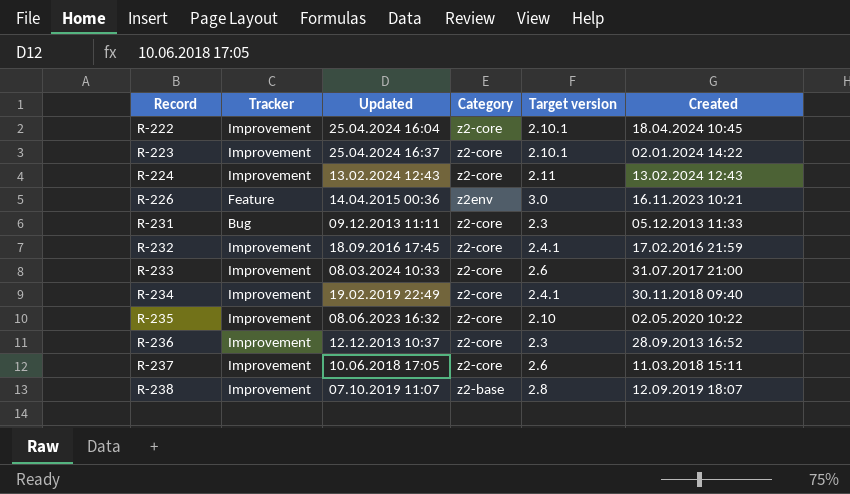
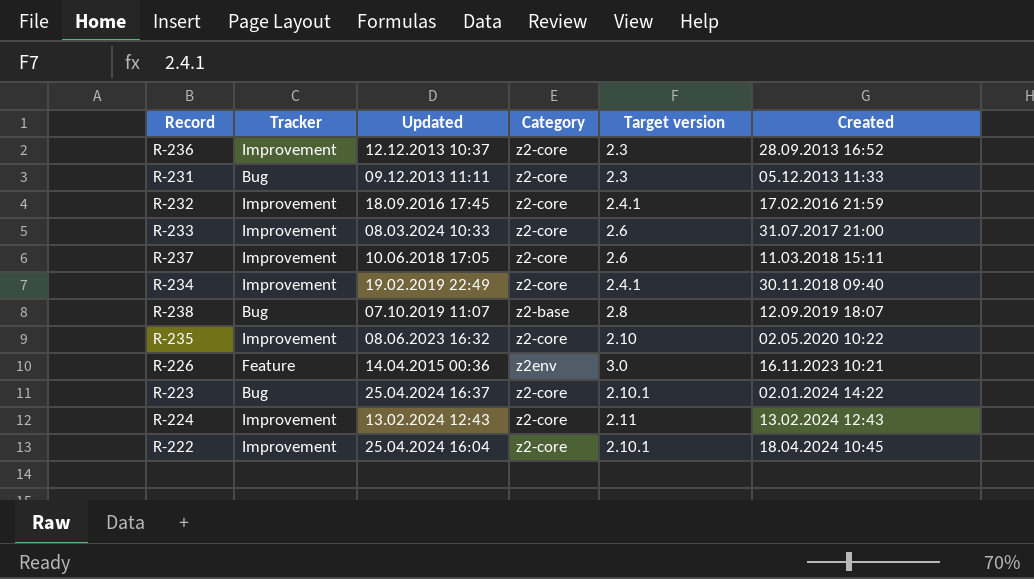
row order: Record ascending -> Created ascending
R-238 | Tracker: Improvement -> Bug
R-223 | Tracker: Improvement -> Bug

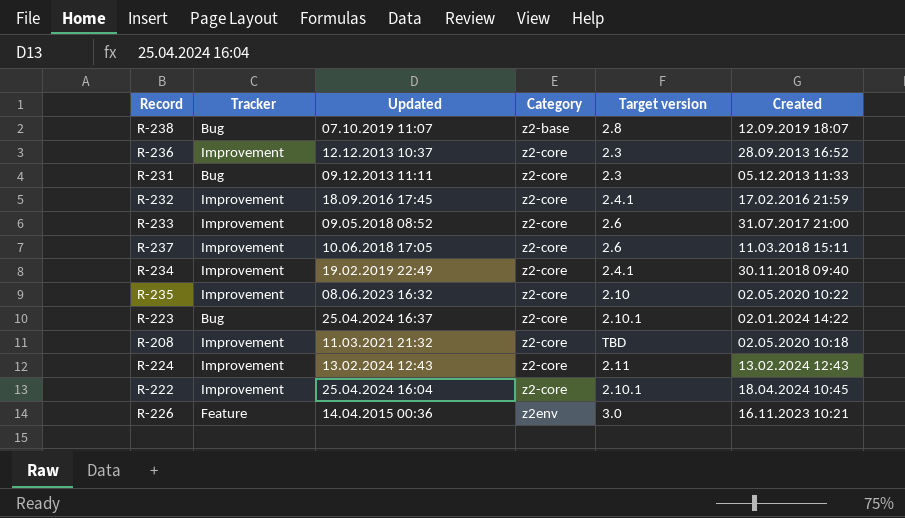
row order: Created ascending -> Category ascending
R-233 | Updated: 08.03.2024 10:33 -> 09.05.2018 08:52
row R-208: none -> Improvement | 11.03.2021 21:32 | z2-core | TBD | 02.05.2020 10:18

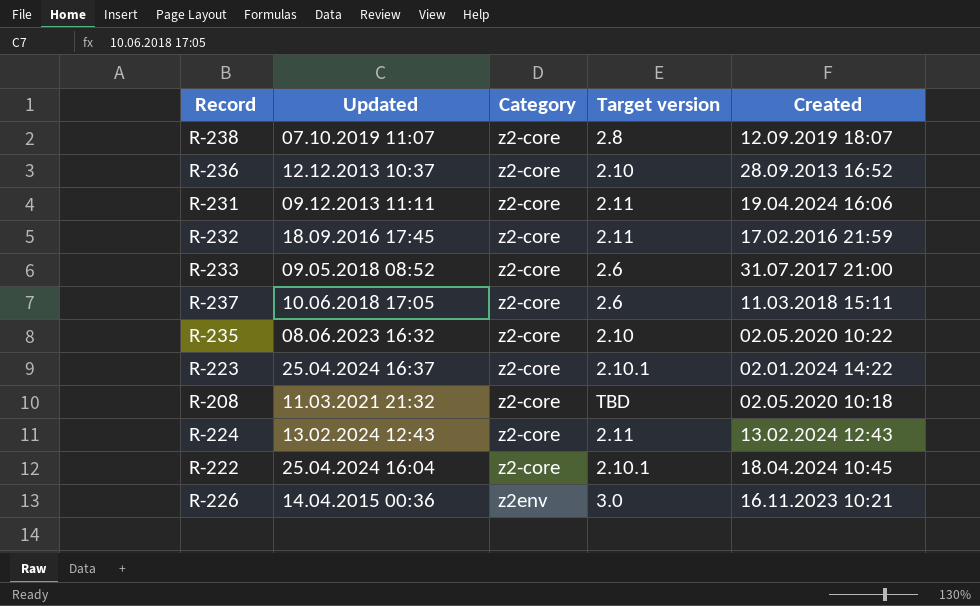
column Tracker | position: 2 -> none
row R-234: Improvement | 19.02.2019 22:49 | z2-core | 2.4.1 | 30.11.2018 09:40 -> none
R-238 | Category: z2-base -> z2-core
R-236 | Target version: 2.3 -> 2.10
R-231 | Target version: 2.3 -> 2.11
R-231 | Created: 05.12.2013 11:33 -> 19.04.2024 16:06
R-232 | Target version: 2.4.1 -> 2.11

